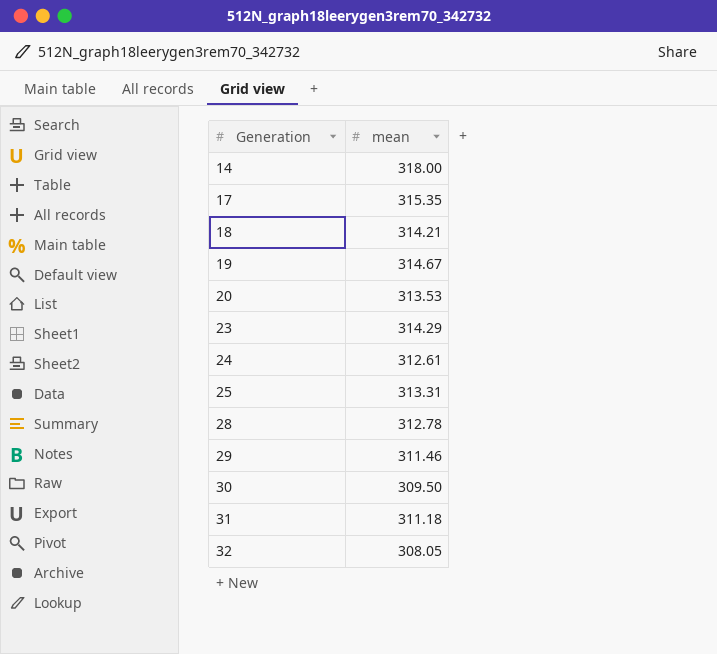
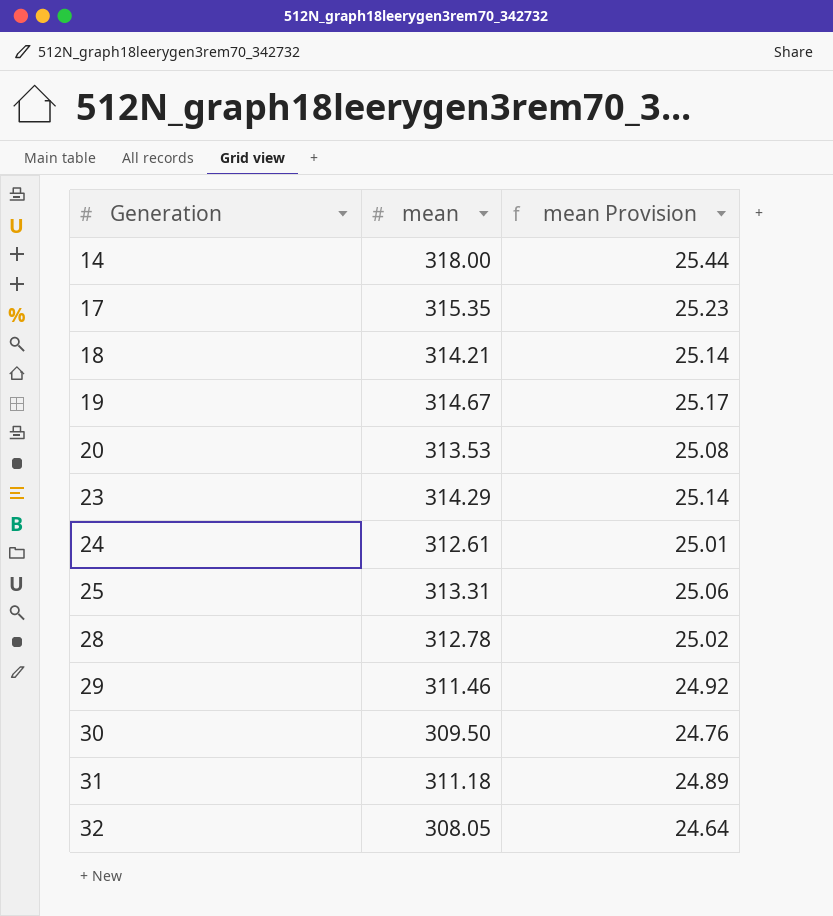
column mean Provision | formula: none -> [mean] * 0.08

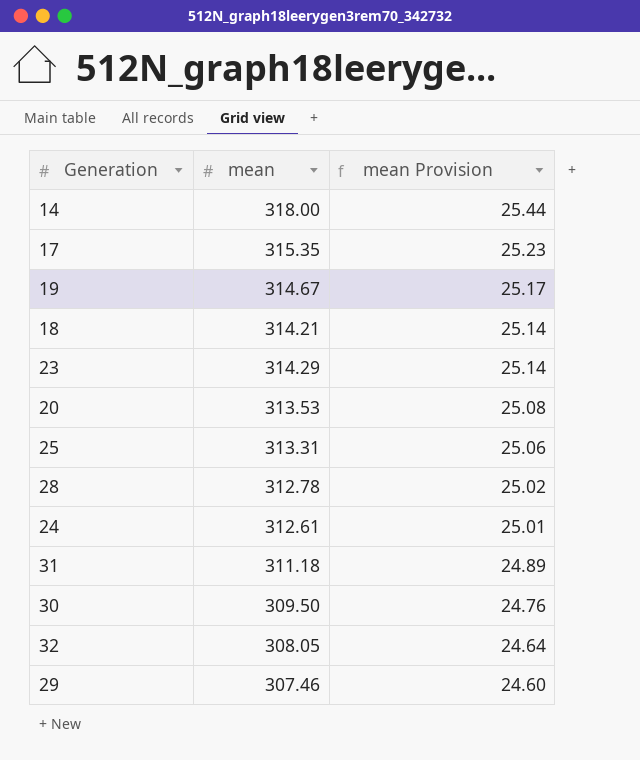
row order: Generation ascending -> mean Provision descending
29 | mean: 311.46 -> 307.46
29 | mean Provision: 24.92 -> 24.60

